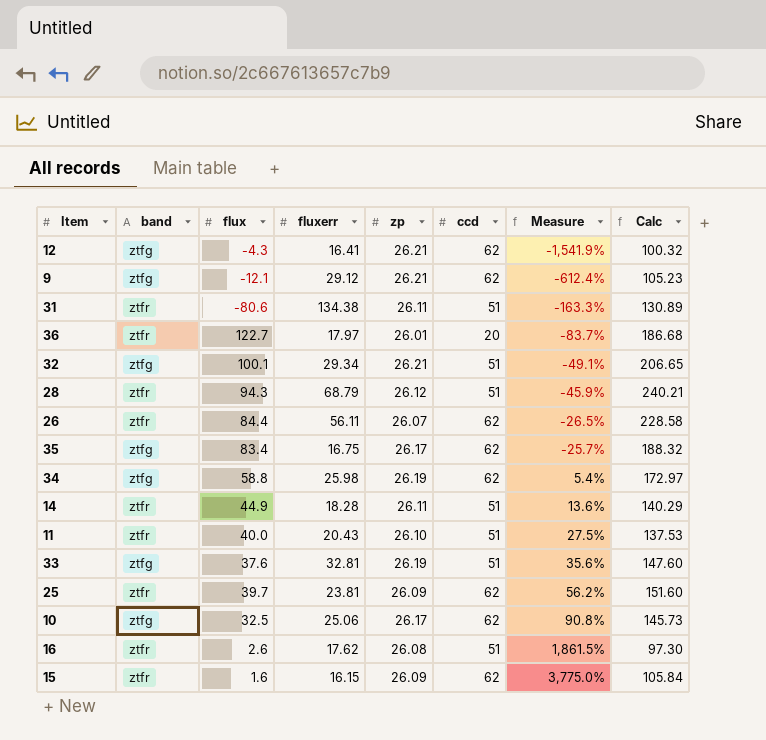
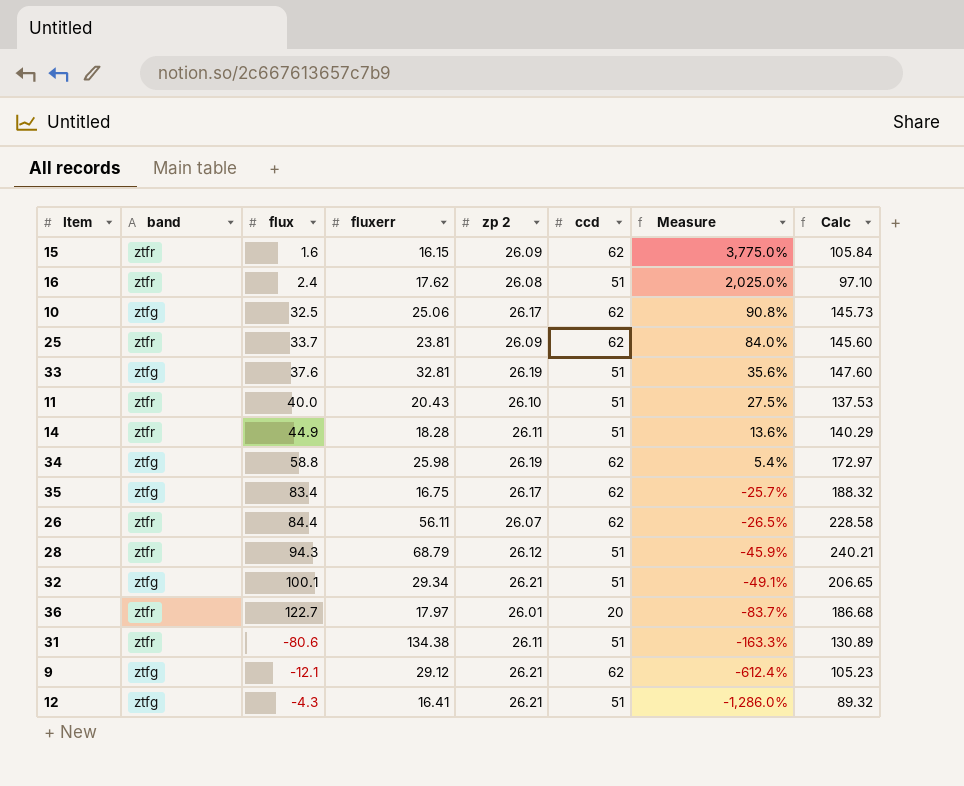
row order: Measure ascending -> Measure descending
column name: zp -> zp 2
16 | flux: 2.6 -> 2.4
16 | Measure: 1,861.5% -> 2,025.0%
16 | Calc: 97.30 -> 97.10
25 | flux: 39.7 -> 33.7
25 | Measure: 56.2% -> 84.0%
25 | Calc: 151.60 -> 145.60
12 | ccd: 62 -> 51
12 | Measure: -1,541.9% -> -1,286.0%
12 | Calc: 100.32 -> 89.32

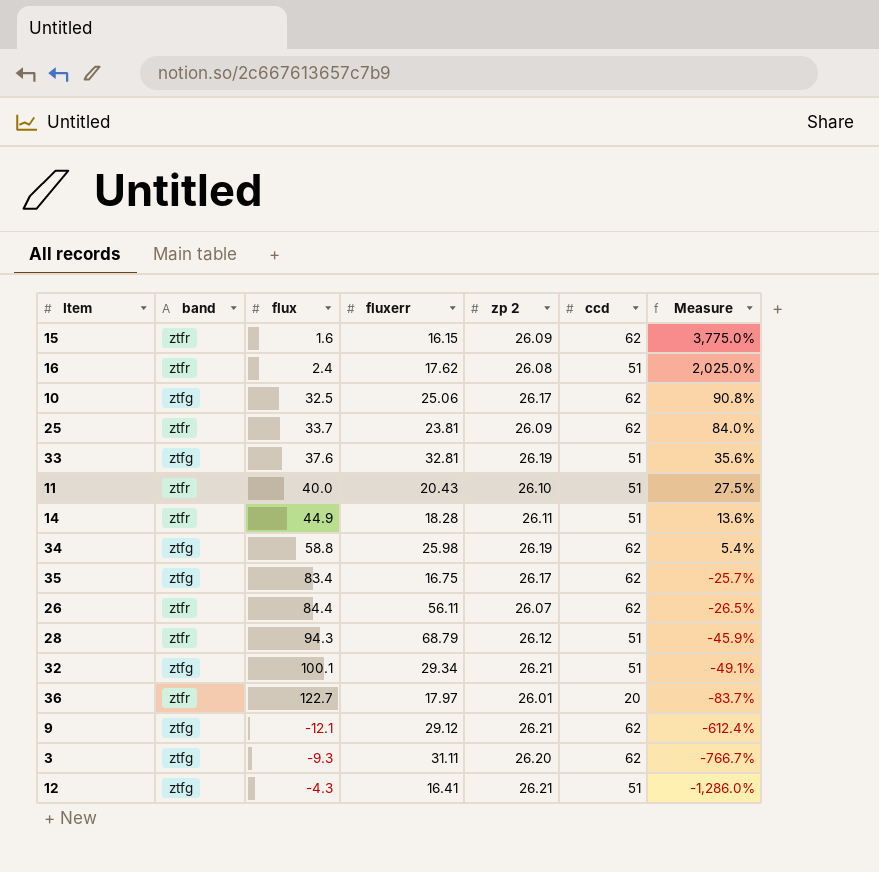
column Calc | formula: [flux] + [fluxerr] + [zp 2] + [ccd] -> none
row 31: ztfr | -80.6 | 134.38 | 26.11 | 51 | -163.3% | 130.89 -> none
row 3: none -> ztfg | -9.3 | 31.11 | 26.20 | 62 | -766.7%

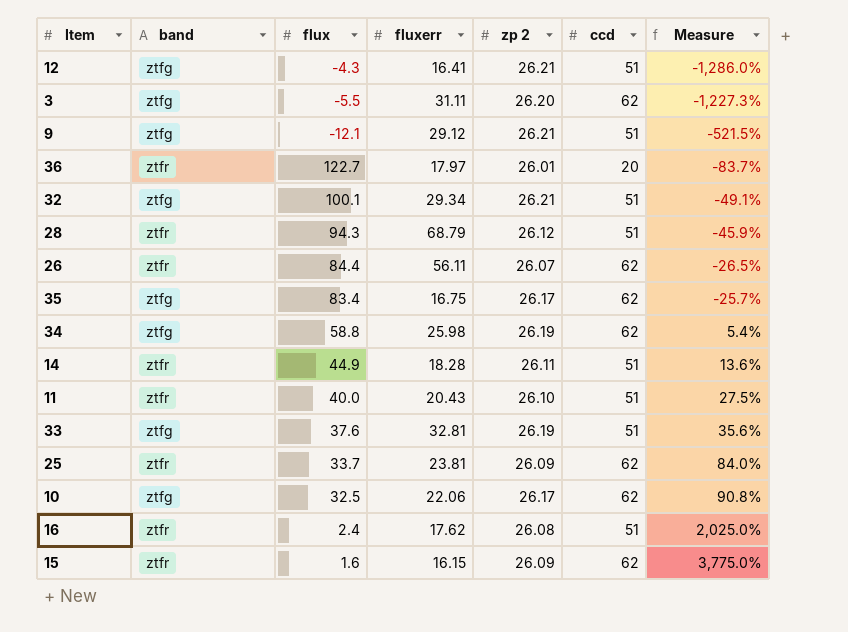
row order: Measure descending -> Measure ascending
3 | flux: -9.3 -> -5.5
3 | Measure: -766.7% -> -1,227.3%
9 | ccd: 62 -> 51
9 | Measure: -612.4% -> -521.5%
10 | fluxerr: 25.06 -> 22.06

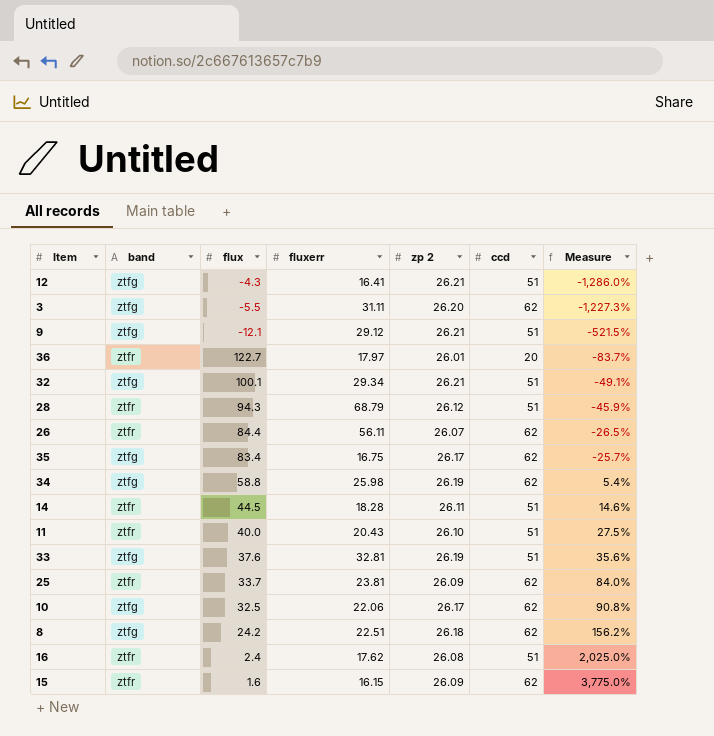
14 | flux: 44.9 -> 44.5
14 | Measure: 13.6% -> 14.6%
row 8: none -> ztfg | 24.2 | 22.51 | 26.18 | 62 | 156.2%

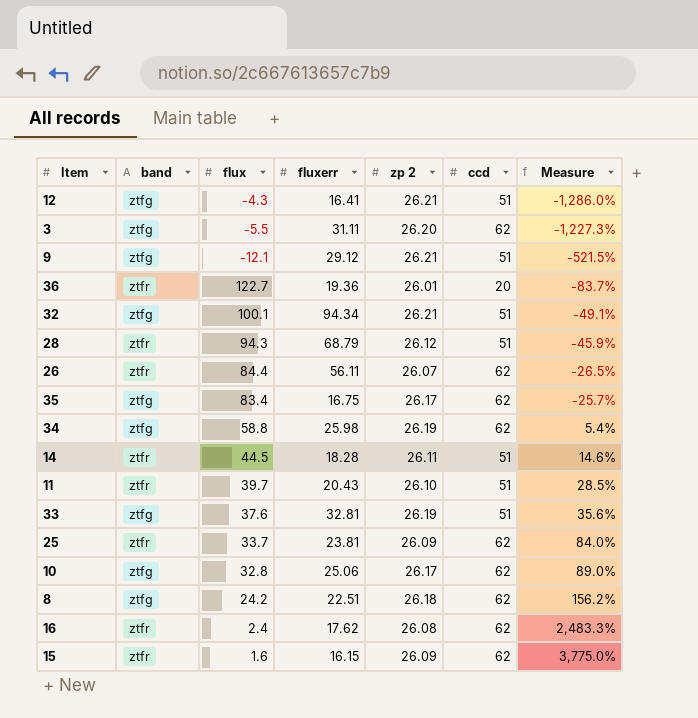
36 | fluxerr: 17.97 -> 19.36
32 | fluxerr: 29.34 -> 94.34
11 | flux: 40.0 -> 39.7
11 | Measure: 27.5% -> 28.5%
10 | flux: 32.5 -> 32.8
10 | fluxerr: 22.06 -> 25.06
10 | Measure: 90.8% -> 89.0%
16 | ccd: 51 -> 62
16 | Measure: 2,025.0% -> 2,483.3%

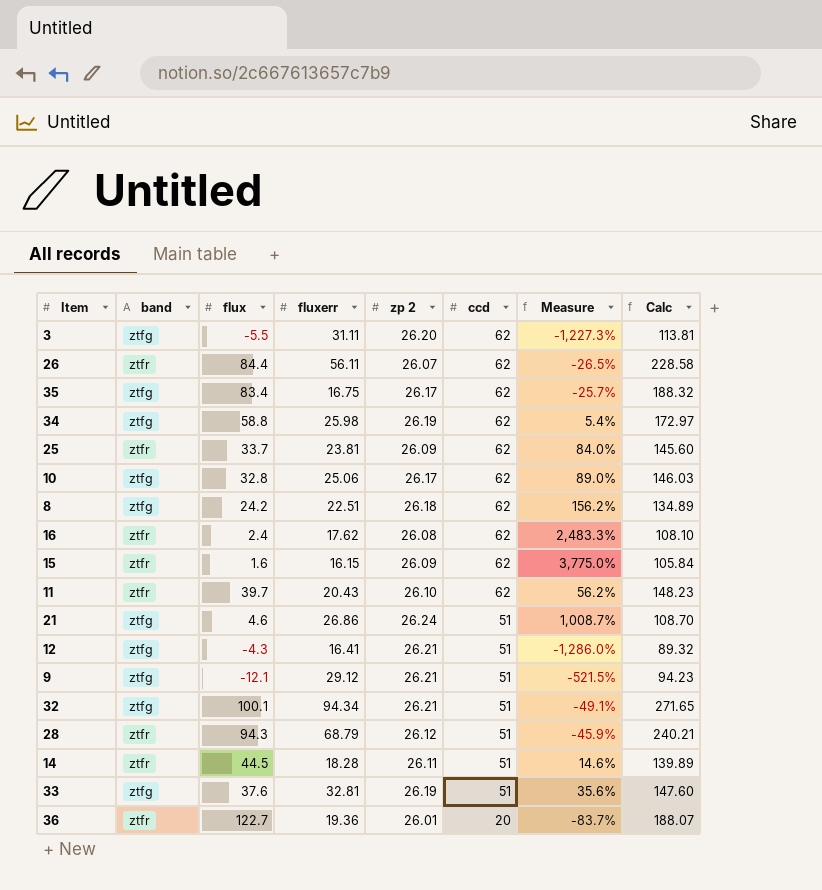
row order: Measure ascending -> ccd descending
column Calc | formula: none -> [flux] + [fluxerr] + [zp 2] + [ccd]
11 | ccd: 51 -> 62
11 | Measure: 28.5% -> 56.2%
row 21: none -> ztfg | 4.6 | 26.86 | 26.24 | 51 | 1,008.7% | 108.70

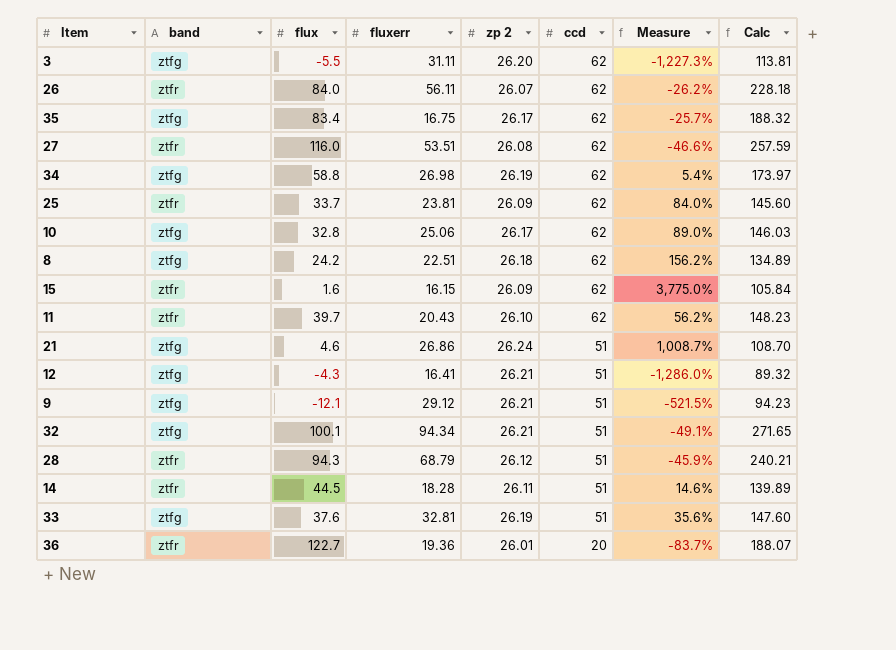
row 16: ztfr | 2.4 | 17.62 | 26.08 | 62 | 2,483.3% | 108.10 -> none
26 | flux: 84.4 -> 84.0
26 | Measure: -26.5% -> -26.2%
26 | Calc: 228.58 -> 228.18
row 27: none -> ztfr | 116.0 | 53.51 | 26.08 | 62 | -46.6% | 257.59
34 | fluxerr: 25.98 -> 26.98
34 | Calc: 172.97 -> 173.97

